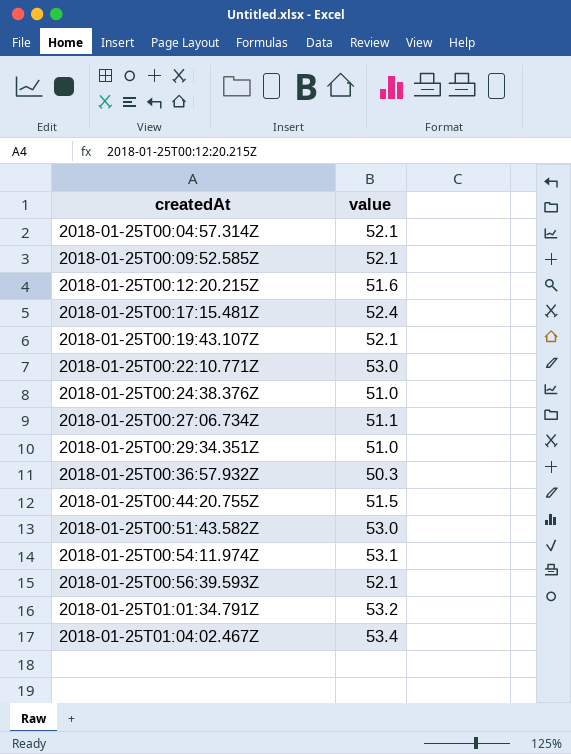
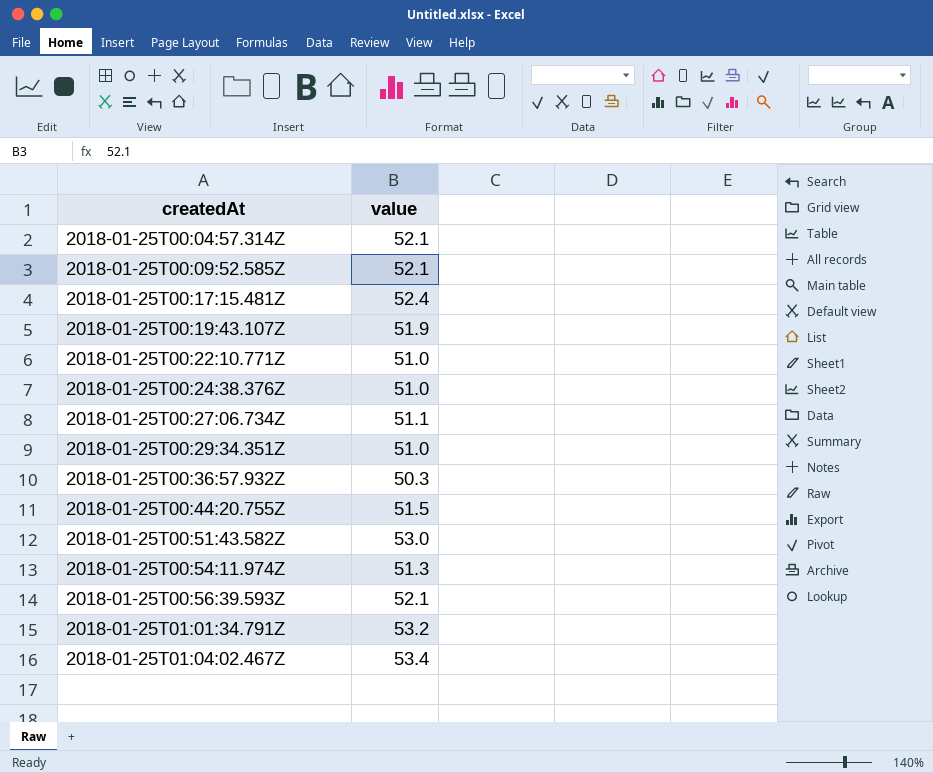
row 2018-01-25T00:12:20.215Z: 51.6 -> none
2018-01-25T00:19:43.107Z | value: 52.1 -> 51.9
2018-01-25T00:22:10.771Z | value: 53.0 -> 51.0
2018-01-25T00:54:11.974Z | value: 53.1 -> 51.3

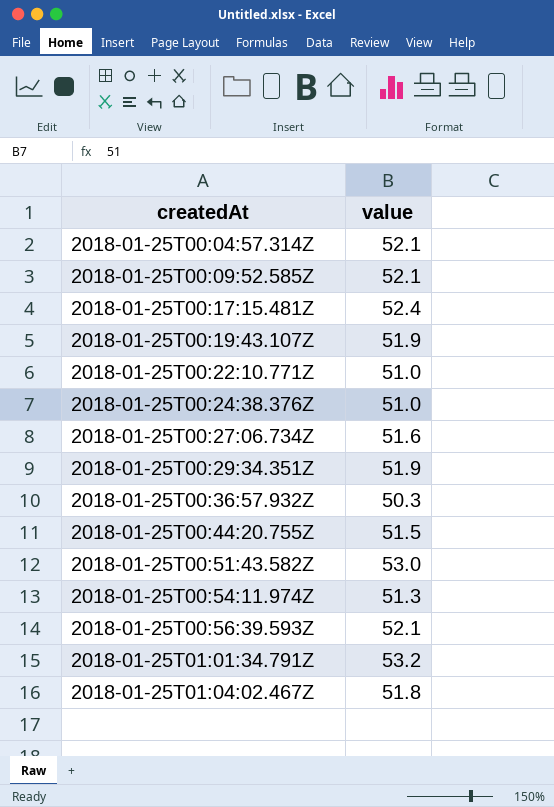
2018-01-25T00:27:06.734Z | value: 51.1 -> 51.6
2018-01-25T00:29:34.351Z | value: 51.0 -> 51.9
2018-01-25T01:04:02.467Z | value: 53.4 -> 51.8

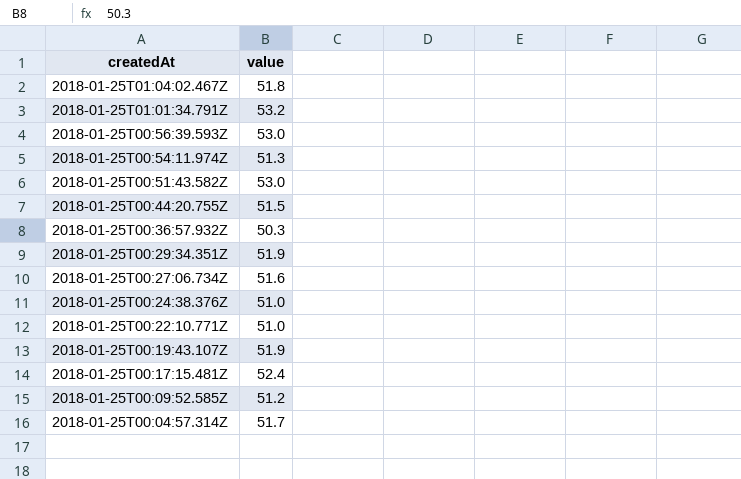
row order: createdAt ascending -> createdAt descending
2018-01-25T00:56:39.593Z | value: 52.1 -> 53.0
2018-01-25T00:09:52.585Z | value: 52.1 -> 51.2
2018-01-25T00:04:57.314Z | value: 52.1 -> 51.7

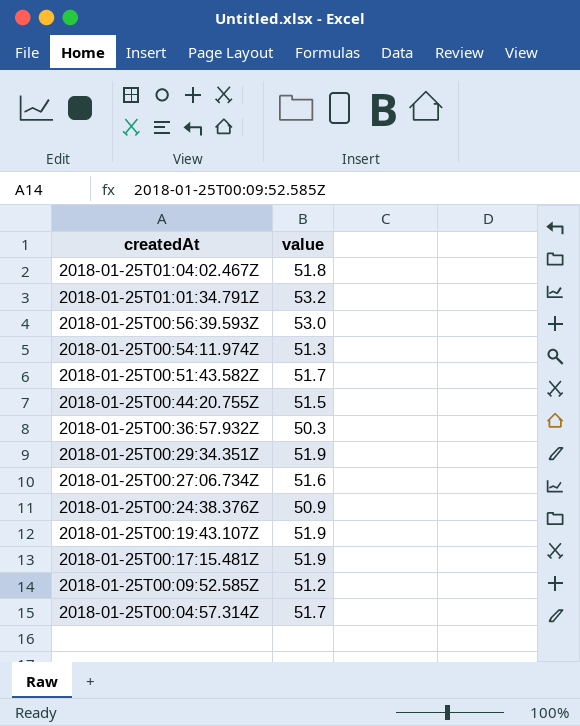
row 2018-01-25T00:22:10.771Z: 51.0 -> none
2018-01-25T00:51:43.582Z | value: 53.0 -> 51.7
2018-01-25T00:24:38.376Z | value: 51.0 -> 50.9
2018-01-25T00:17:15.481Z | value: 52.4 -> 51.9

